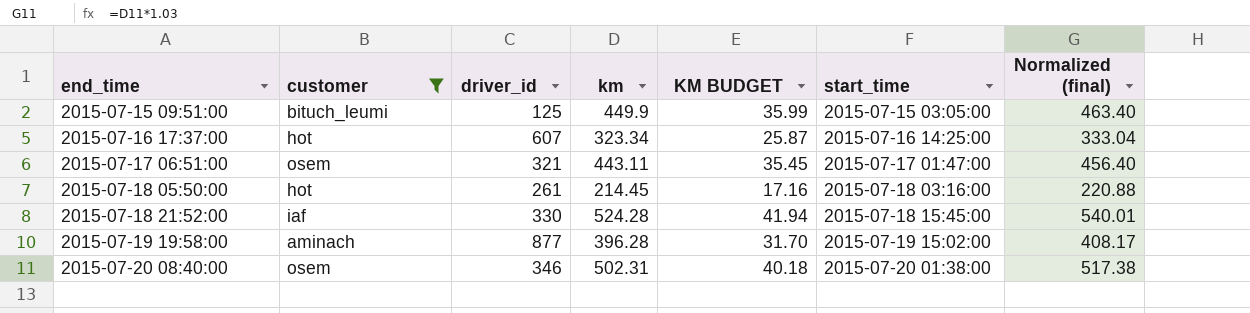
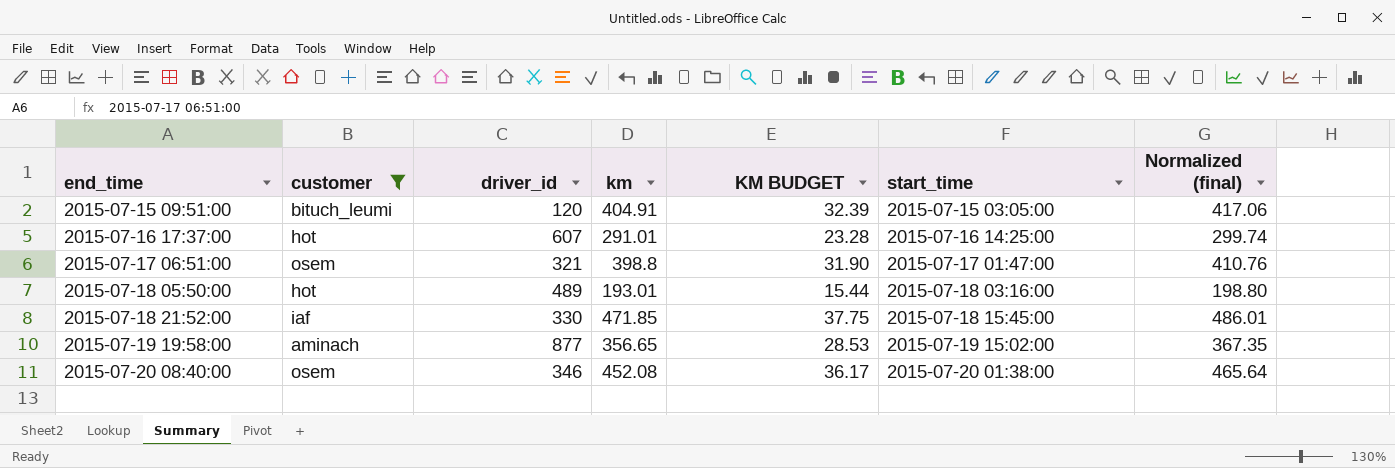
2015-07-15 09:51:00 | driver_id: 125 -> 120
2015-07-15 09:51:00 | km: 449.9 -> 404.91
2015-07-15 09:51:00 | KM BUDGET: 35.99 -> 32.39
2015-07-15 09:51:00 | Normalized (final): 463.40 -> 417.06
2015-07-16 17:37:00 | km: 323.34 -> 291.01
2015-07-16 17:37:00 | KM BUDGET: 25.87 -> 23.28
2015-07-16 17:37:00 | Normalized (final): 333.04 -> 299.74
2015-07-17 06:51:00 | km: 443.11 -> 398.8
2015-07-17 06:51:00 | KM BUDGET: 35.45 -> 31.90
2015-07-17 06:51:00 | Normalized (final): 456.40 -> 410.76
2015-07-18 05:50:00 | driver_id: 261 -> 489
2015-07-18 05:50:00 | km: 214.45 -> 193.01
2015-07-18 05:50:00 | KM BUDGET: 17.16 -> 15.44
2015-07-18 05:50:00 | Normalized (final): 220.88 -> 198.80
2015-07-18 21:52:00 | km: 524.28 -> 471.85
2015-07-18 21:52:00 | KM BUDGET: 41.94 -> 37.75
2015-07-18 21:52:00 | Normalized (final): 540.01 -> 486.01
2015-07-19 19:58:00 | km: 396.28 -> 356.65
2015-07-19 19:58:00 | KM BUDGET: 31.70 -> 28.53
2015-07-19 19:58:00 | Normalized (final): 408.17 -> 367.35
2015-07-20 08:40:00 | km: 502.31 -> 452.08
2015-07-20 08:40:00 | KM BUDGET: 40.18 -> 36.17
2015-07-20 08:40:00 | Normalized (final): 517.38 -> 465.64

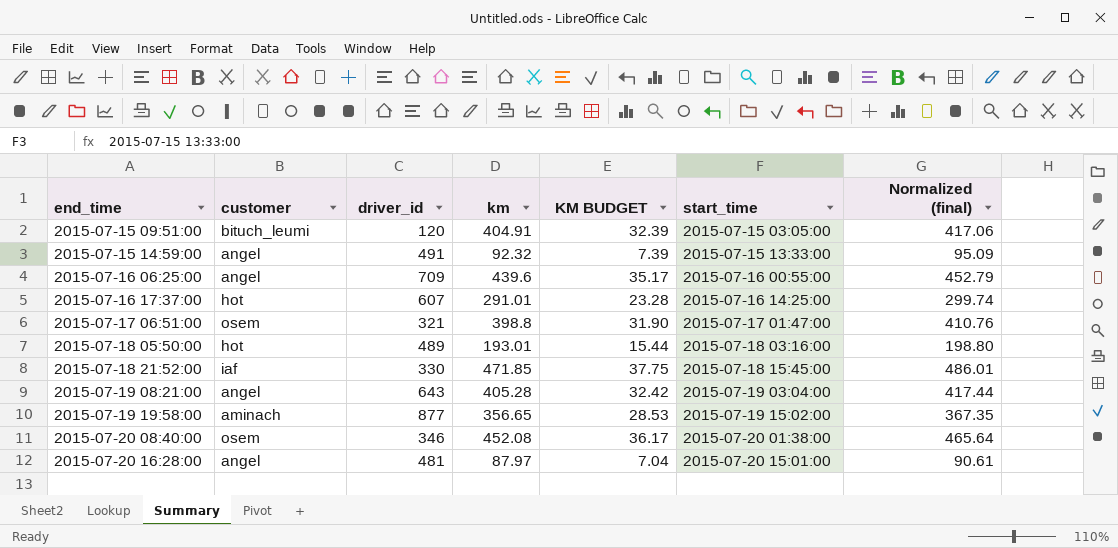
filter: customer != angel -> none

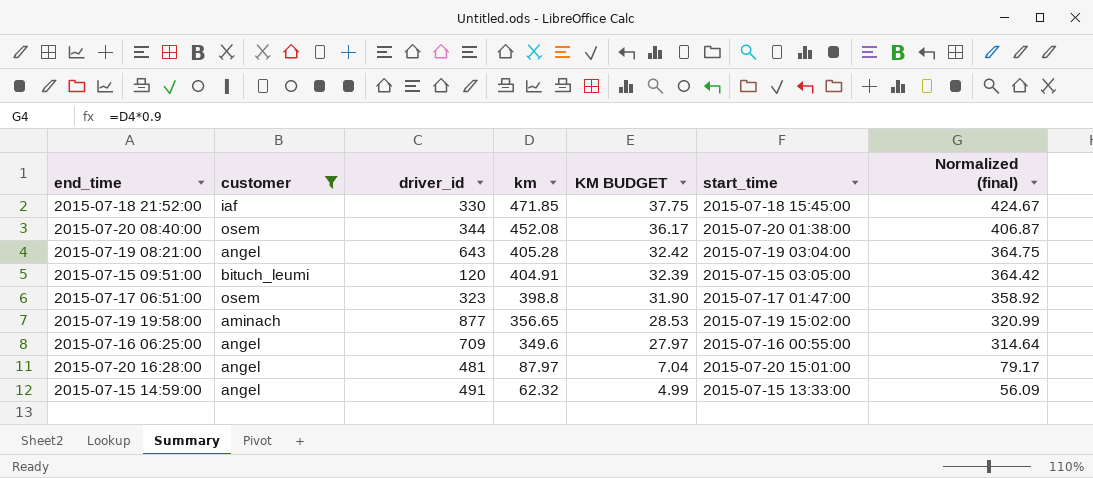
filter: none -> customer != hot
row order: end_time ascending -> km descending
column Normalized (final) | formula: [km] * 1.03 -> [km] * 0.9
2015-07-20 08:40:00 | driver_id: 346 -> 344
2015-07-17 06:51:00 | driver_id: 321 -> 323
2015-07-16 06:25:00 | km: 439.6 -> 349.6
2015-07-16 06:25:00 | KM BUDGET: 35.17 -> 27.97
2015-07-15 14:59:00 | km: 92.32 -> 62.32
2015-07-15 14:59:00 | KM BUDGET: 7.39 -> 4.99

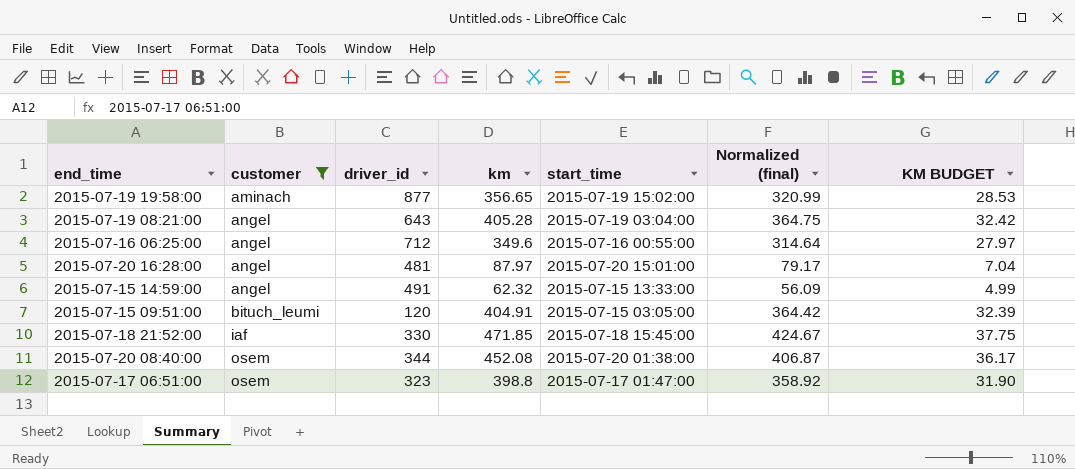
row order: km descending -> customer ascending
column KM BUDGET | position: 5 -> 7
2015-07-16 06:25:00 | driver_id: 709 -> 712

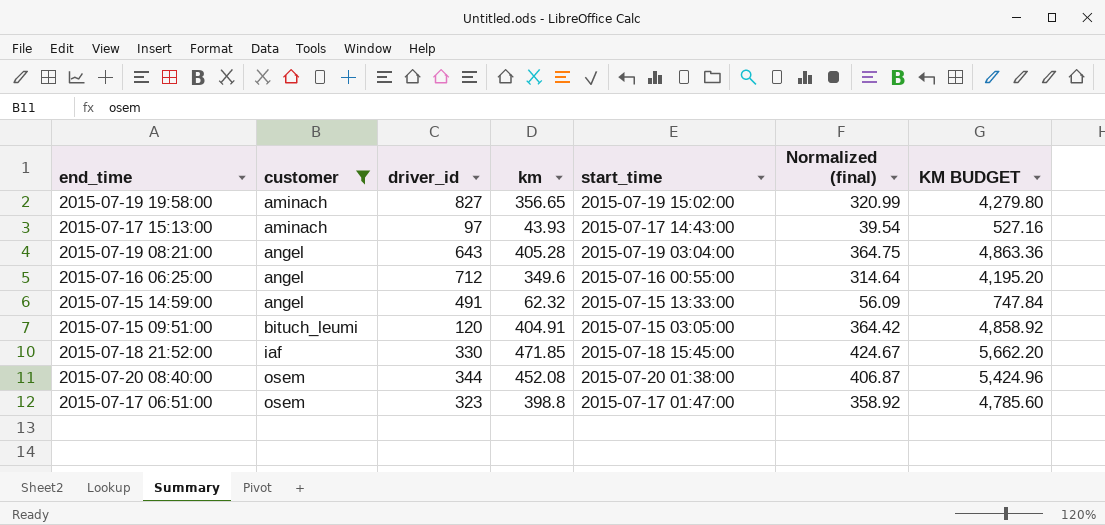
column KM BUDGET | formula: [km] * 0.08 -> [km] * 12
row 2015-07-20 16:28:00: angel | 481 | 87.97 | 2015-07-20 15:01:00 | 79.17 | 7.04 -> none
2015-07-19 19:58:00 | driver_id: 877 -> 827
row 2015-07-17 15:13:00: none -> aminach | 97 | 43.93 | 2015-07-17 14:43:00 | 39.54 | 527.16

